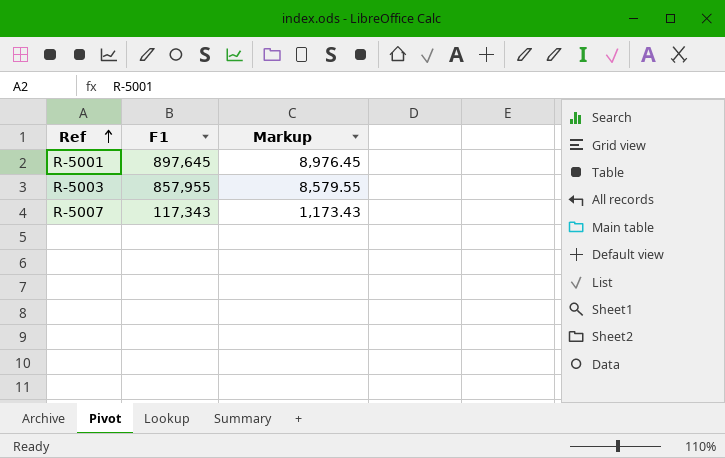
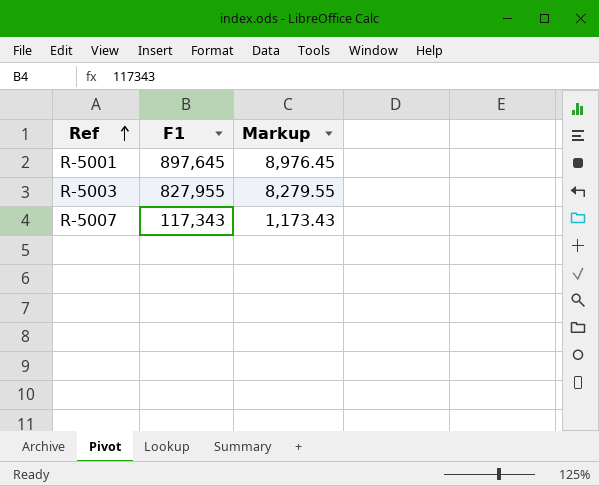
R-5003 | F1: 857,955 -> 827,955
R-5003 | Markup: 8,579.55 -> 8,279.55

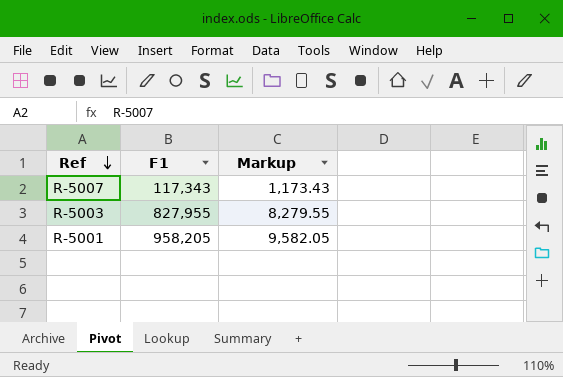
row order: Ref ascending -> Ref descending
R-5001 | F1: 897,645 -> 958,205
R-5001 | Markup: 8,976.45 -> 9,582.05

